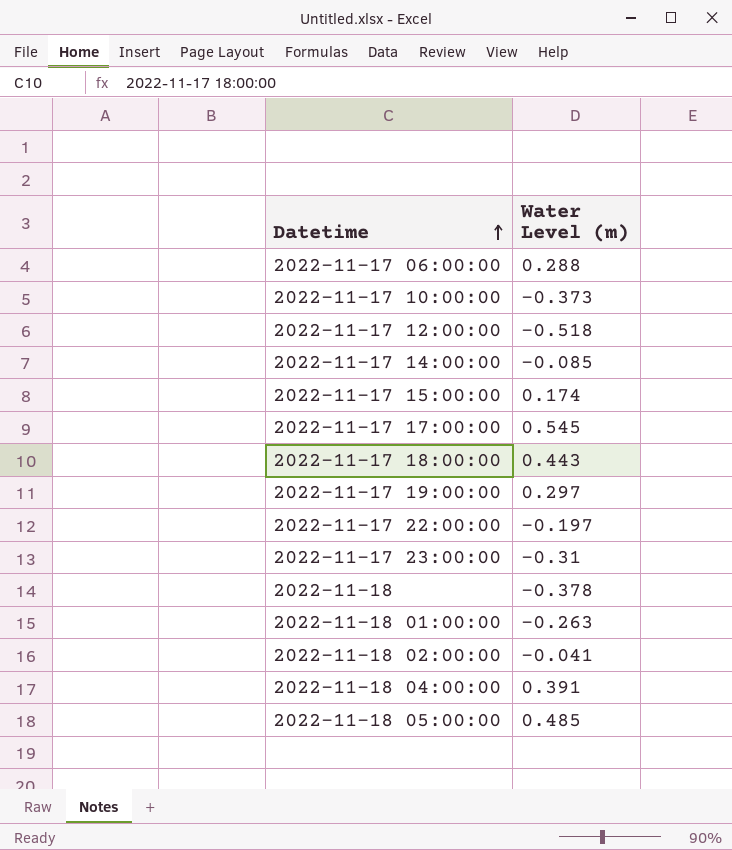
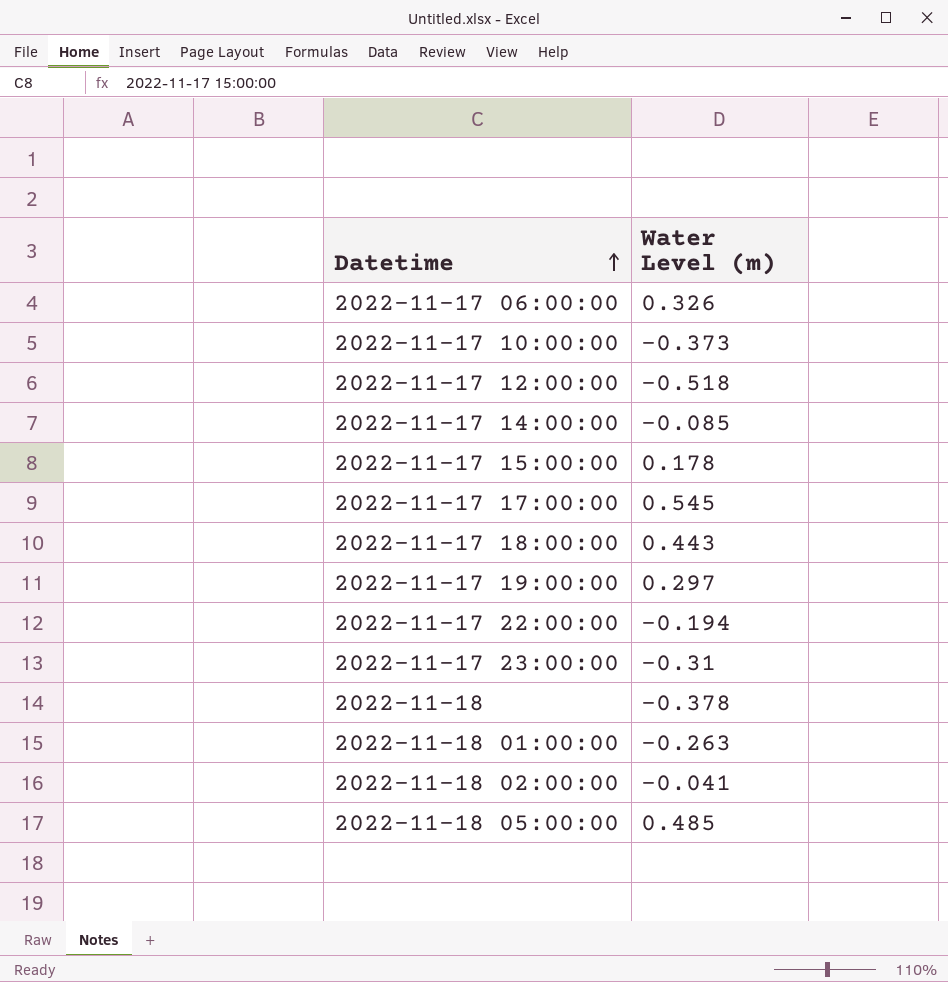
row 2022-11-18 04:00:00: 0.391 -> none
2022-11-17 06:00:00 | Water Level (m): 0.288 -> 0.326
2022-11-17 15:00:00 | Water Level (m): 0.174 -> 0.178
2022-11-17 22:00:00 | Water Level (m): -0.197 -> -0.194

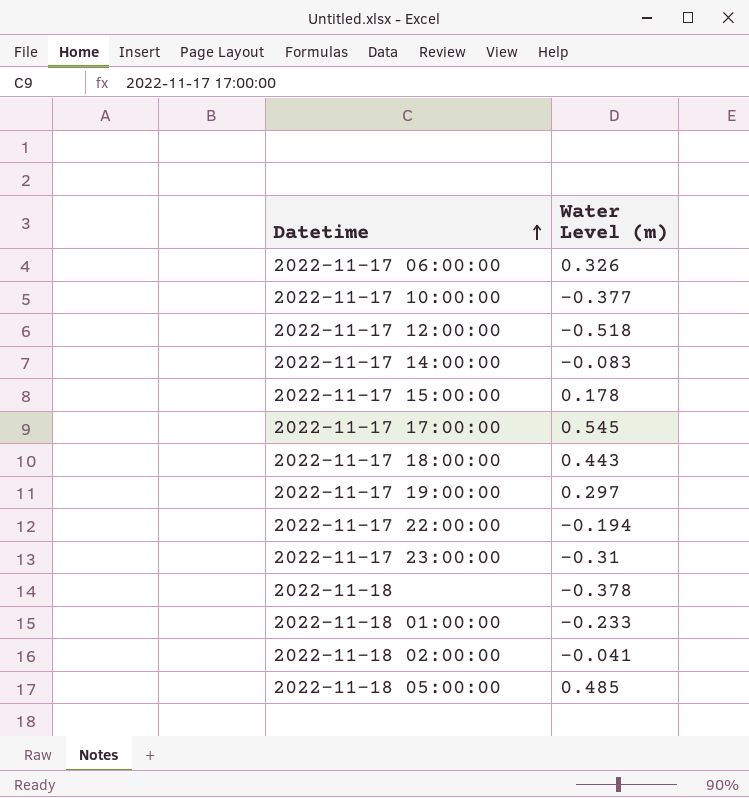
2022-11-17 10:00:00 | Water Level (m): -0.373 -> -0.377
2022-11-17 14:00:00 | Water Level (m): -0.085 -> -0.083
2022-11-18 01:00:00 | Water Level (m): -0.263 -> -0.233

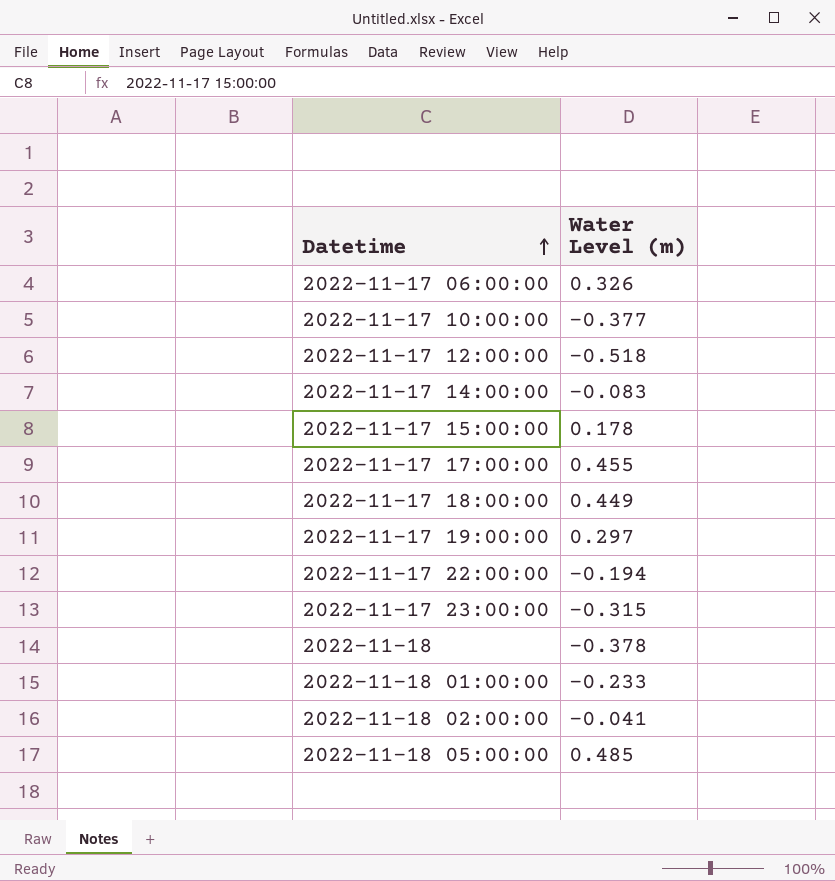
2022-11-17 17:00:00 | Water Level (m): 0.545 -> 0.455
2022-11-17 18:00:00 | Water Level (m): 0.443 -> 0.449
2022-11-17 23:00:00 | Water Level (m): -0.31 -> -0.315

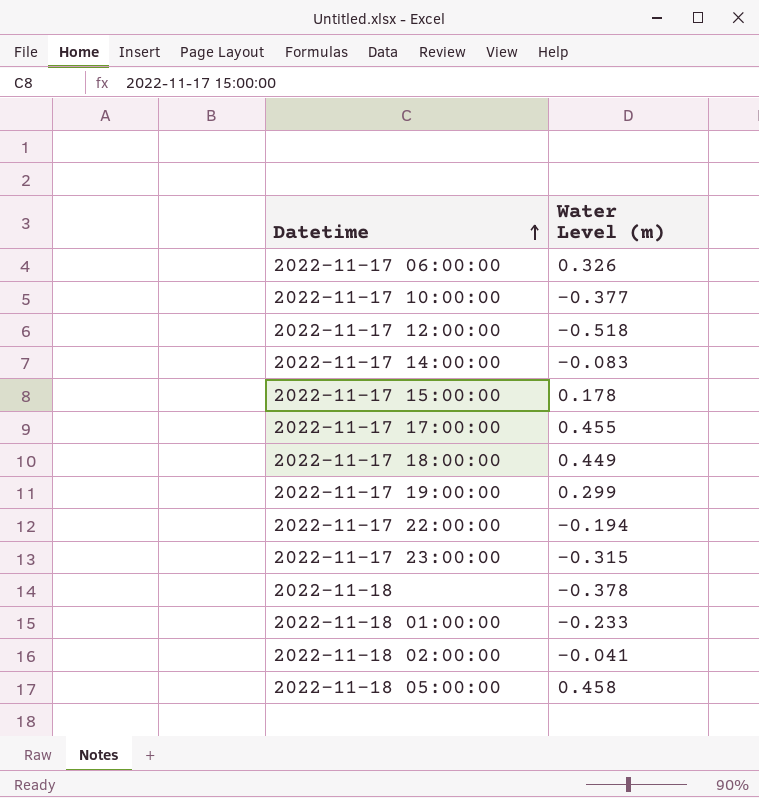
2022-11-17 19:00:00 | Water Level (m): 0.297 -> 0.299
2022-11-18 05:00:00 | Water Level (m): 0.485 -> 0.458

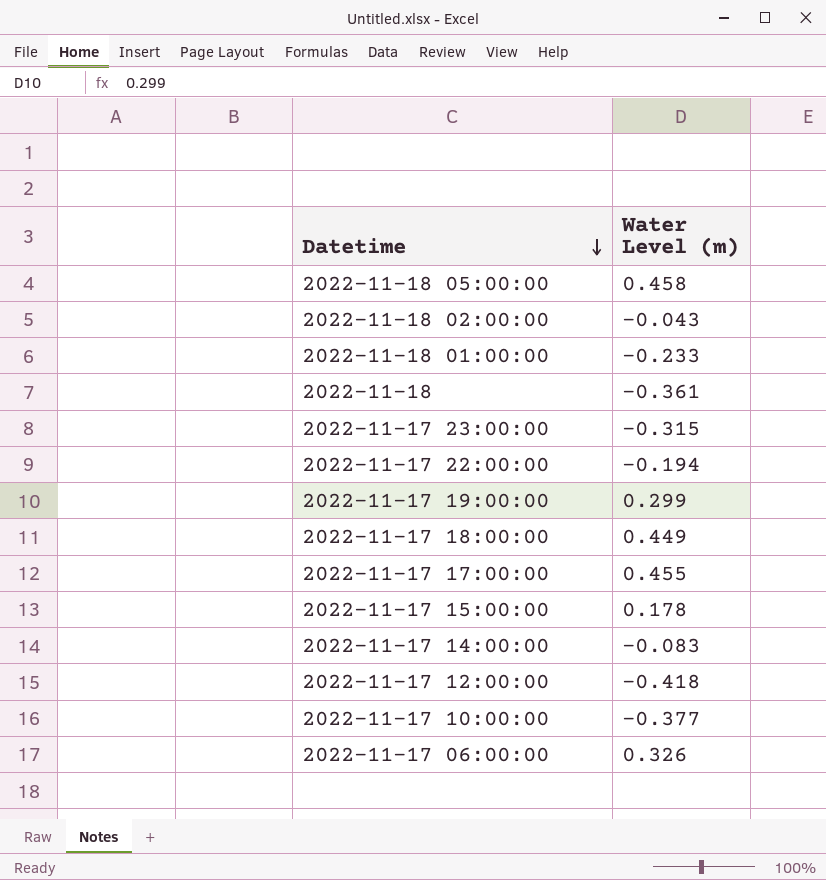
row order: Datetime ascending -> Datetime descending
2022-11-18 02:00:00 | Water Level (m): -0.041 -> -0.043
2022-11-18 | Water Level (m): -0.378 -> -0.361
2022-11-17 12:00:00 | Water Level (m): -0.518 -> -0.418

